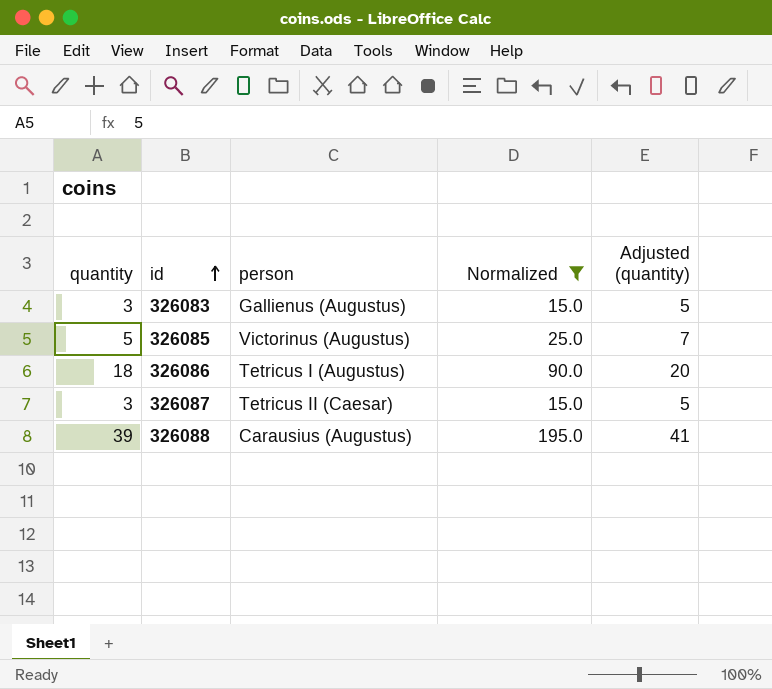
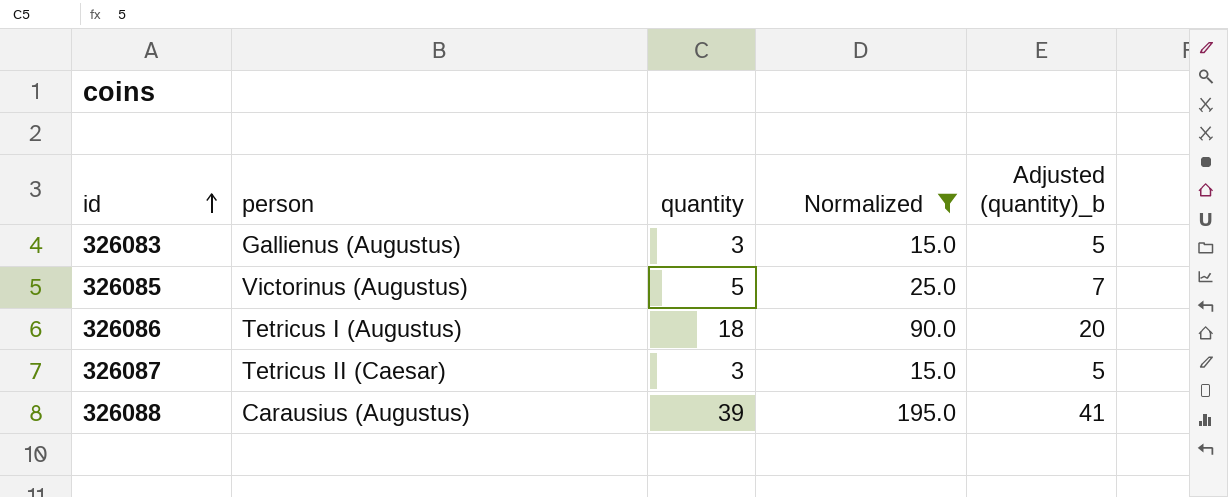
column quantity | position: 1 -> 3
column name: Adjusted (quantity) -> Adjusted (quantity)_b

